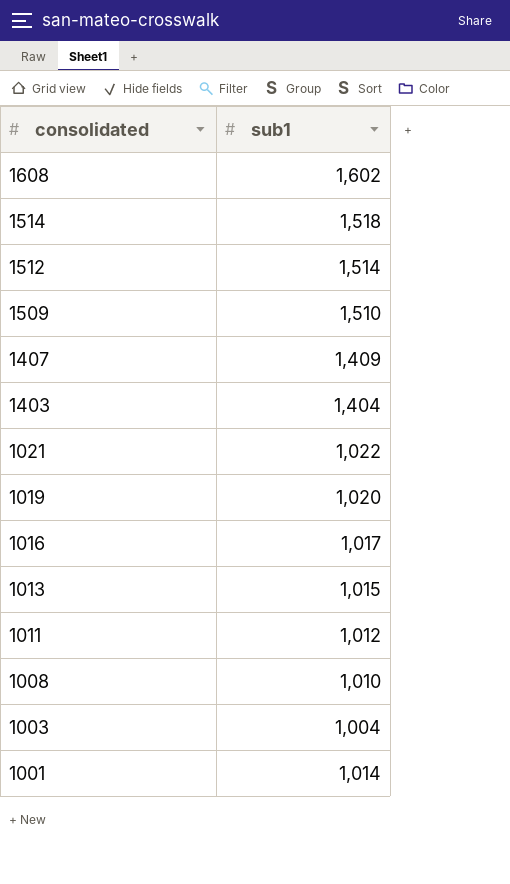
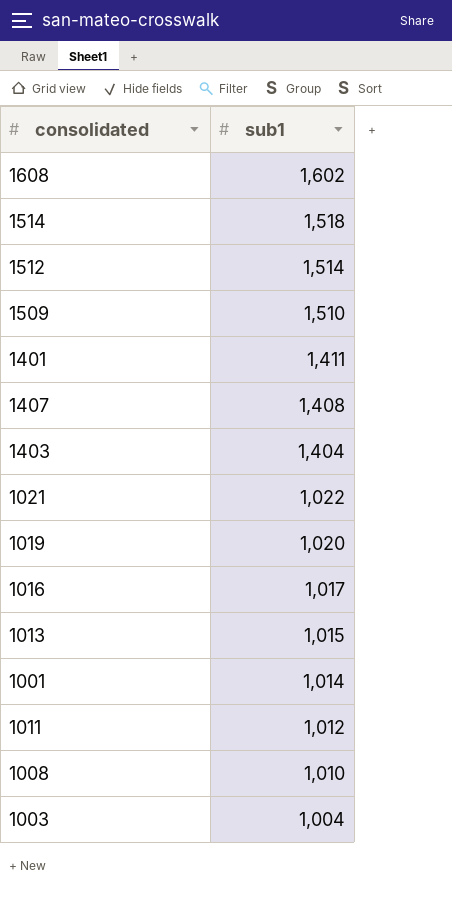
row order: consolidated descending -> sub1 descending
row 1401: none -> 1,411
1407 | sub1: 1,409 -> 1,408

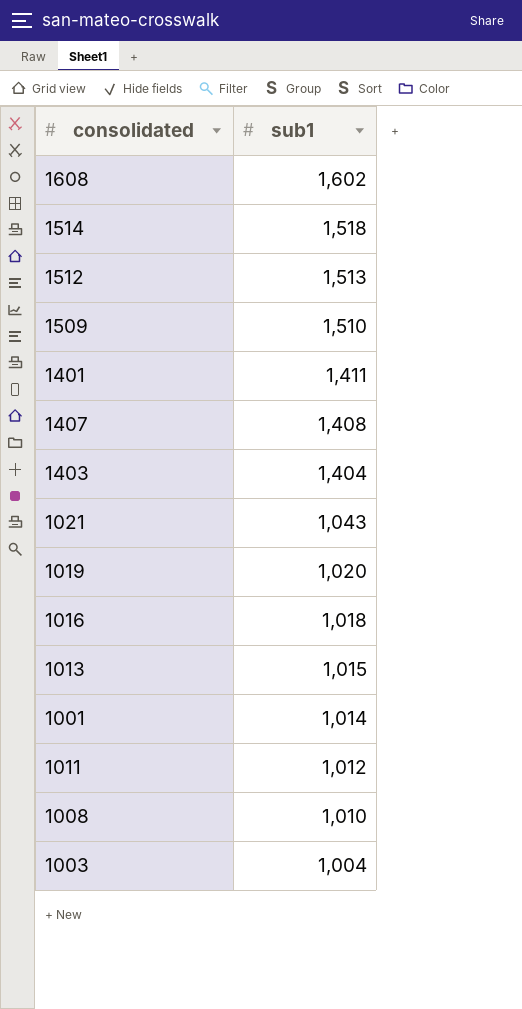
1512 | sub1: 1,514 -> 1,513
1021 | sub1: 1,022 -> 1,043
1016 | sub1: 1,017 -> 1,018

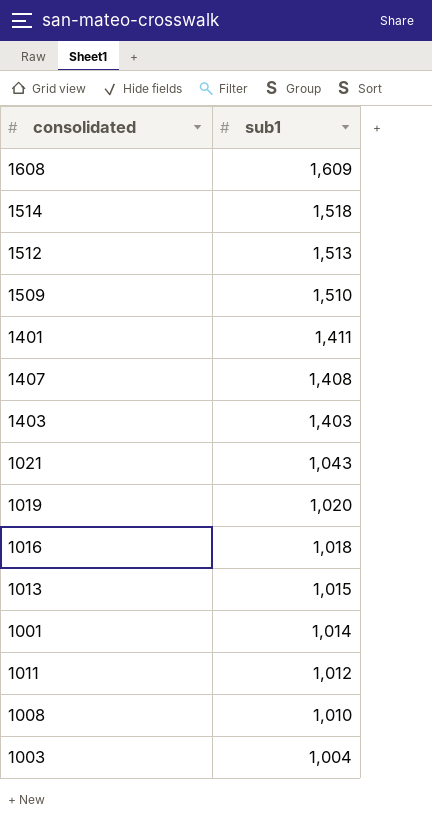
1608 | sub1: 1,602 -> 1,609
1403 | sub1: 1,404 -> 1,403

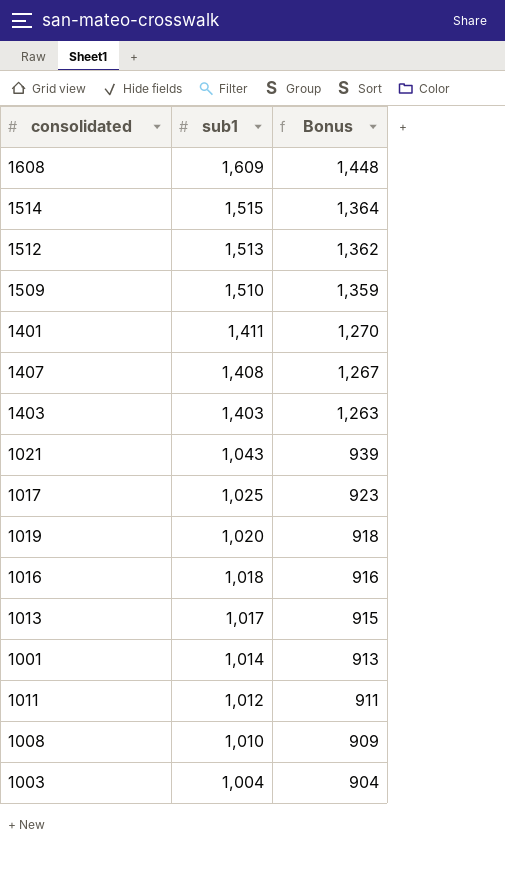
column Bonus | formula: none -> [sub1] * 0.9
1514 | sub1: 1,518 -> 1,515
row 1017: none -> 1,025 | 923
1013 | sub1: 1,015 -> 1,017

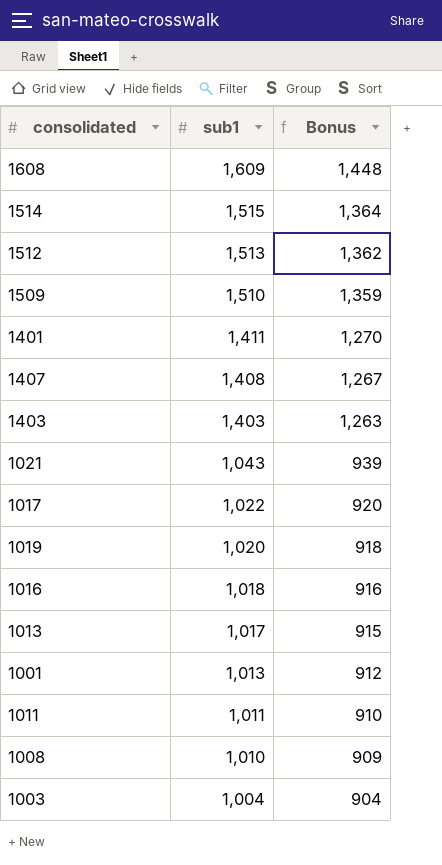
1017 | sub1: 1,025 -> 1,022
1017 | Bonus: 923 -> 920
1001 | sub1: 1,014 -> 1,013
1001 | Bonus: 913 -> 912
1011 | sub1: 1,012 -> 1,011
1011 | Bonus: 911 -> 910

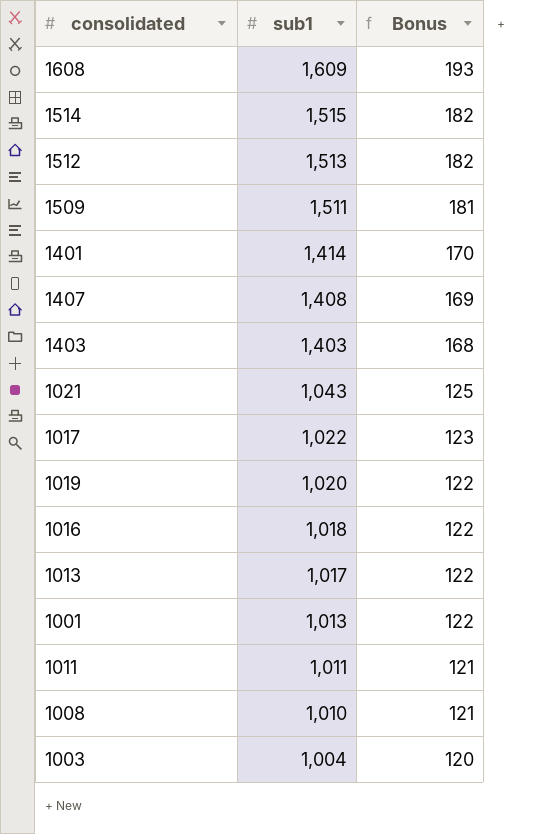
column Bonus | formula: [sub1] * 0.9 -> [sub1] * 0.12
1509 | sub1: 1,510 -> 1,511
1401 | sub1: 1,411 -> 1,414

